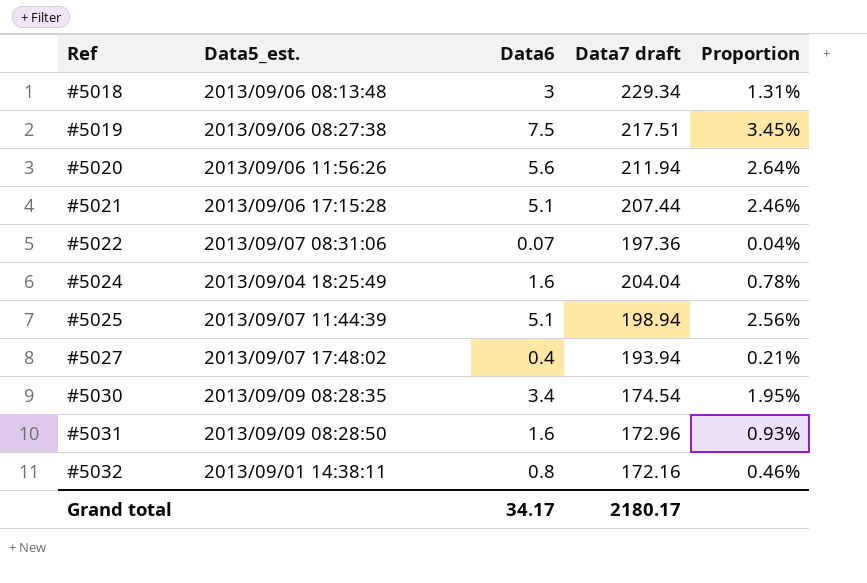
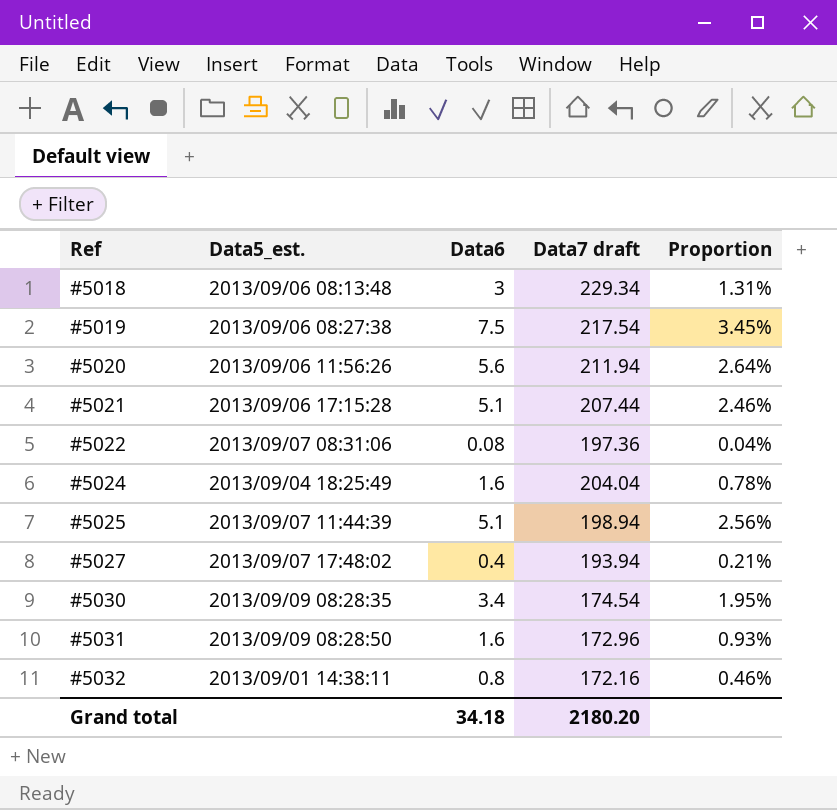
#5019 | Data7 draft: 217.51 -> 217.54
#5022 | Data6: 0.07 -> 0.08
Grand total | Data6: 34.17 -> 34.18
Grand total | Data7 draft: 2180.17 -> 2180.20

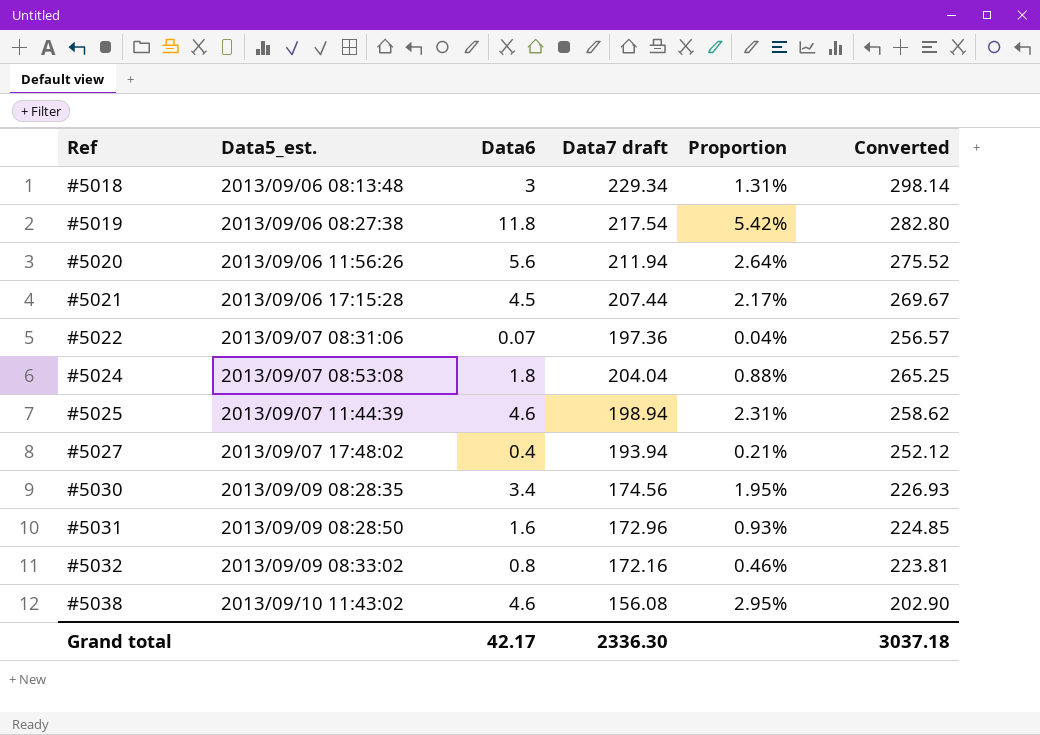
column Converted | formula: none -> [Data7 draft] * 1.3
#5019 | Data6: 7.5 -> 11.8
#5019 | Proportion: 3.45% -> 5.42%
#5021 | Data6: 5.1 -> 4.5
#5021 | Proportion: 2.46% -> 2.17%
#5022 | Data6: 0.08 -> 0.07
#5024 | Data5_est.: 2013/09/04 18:25:49 -> 2013/09/07 08:53:08
#5024 | Data6: 1.6 -> 1.8
#5024 | Proportion: 0.78% -> 0.88%
#5025 | Data6: 5.1 -> 4.6
#5025 | Proportion: 2.56% -> 2.31%
#5030 | Data7 draft: 174.54 -> 174.56
#5032 | Data5_est.: 2013/09/01 14:38:11 -> 2013/09/09 08:33:02
row #5038: none -> 2013/09/10 11:43:02 | 4.6 | 156.08 | 2.95% | 202.90
Grand total | Data6: 34.18 -> 42.17
Grand total | Data7 draft: 2180.20 -> 2336.30

